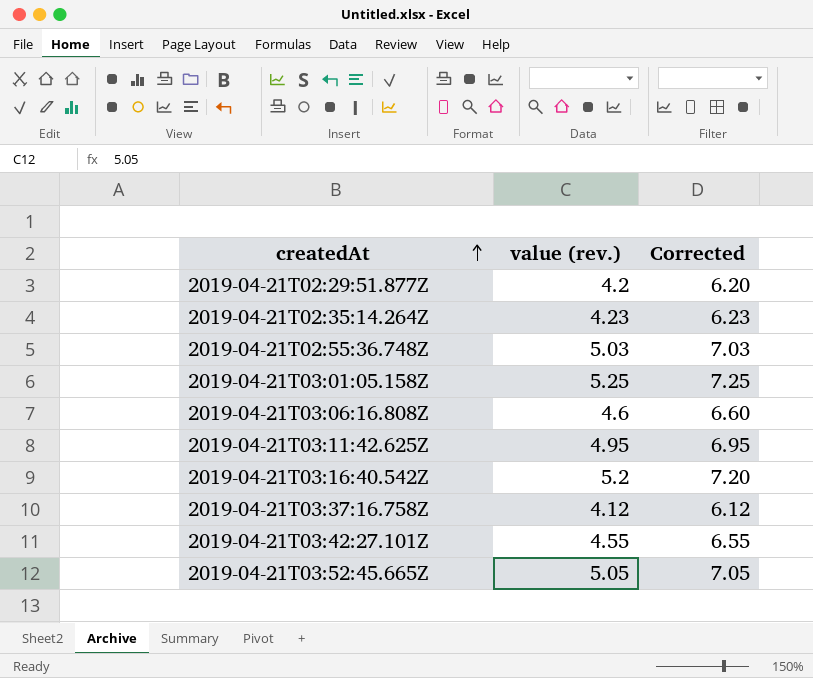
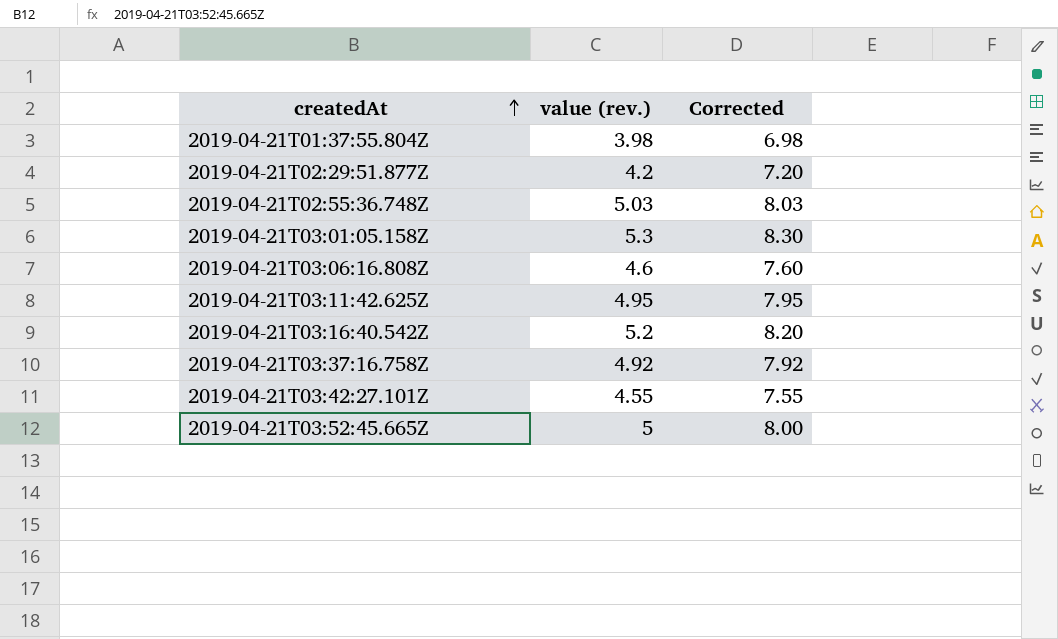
column Corrected | formula: [value (rev.)] + 2 -> [value (rev.)] + 3
row 2019-04-21T02:35:14.264Z: 4.23 | 6.23 -> none
row 2019-04-21T01:37:55.804Z: none -> 3.98 | 6.98
2019-04-21T03:01:05.158Z | value (rev.): 5.25 -> 5.3
2019-04-21T03:37:16.758Z | value (rev.): 4.12 -> 4.92
2019-04-21T03:52:45.665Z | value (rev.): 5.05 -> 5

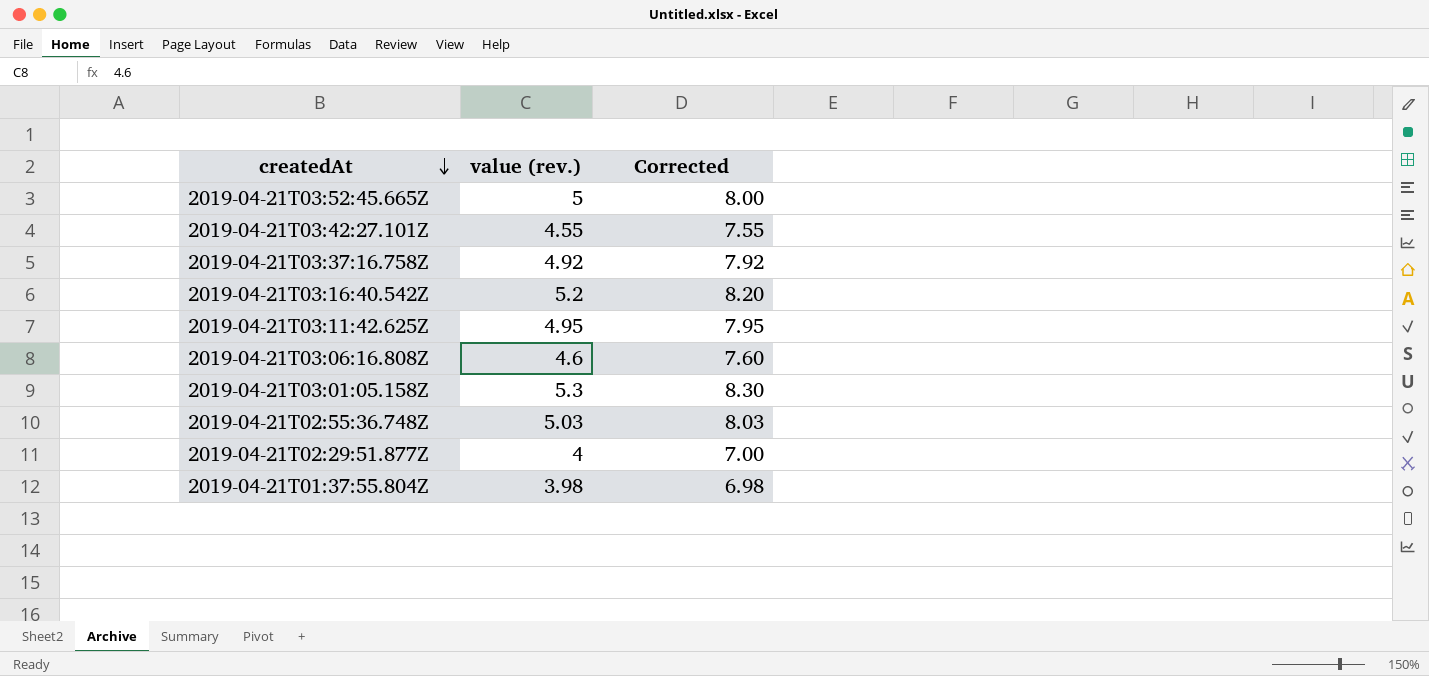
row order: createdAt ascending -> createdAt descending
2019-04-21T02:29:51.877Z | value (rev.): 4.2 -> 4
2019-04-21T02:29:51.877Z | Corrected: 7.20 -> 7.00

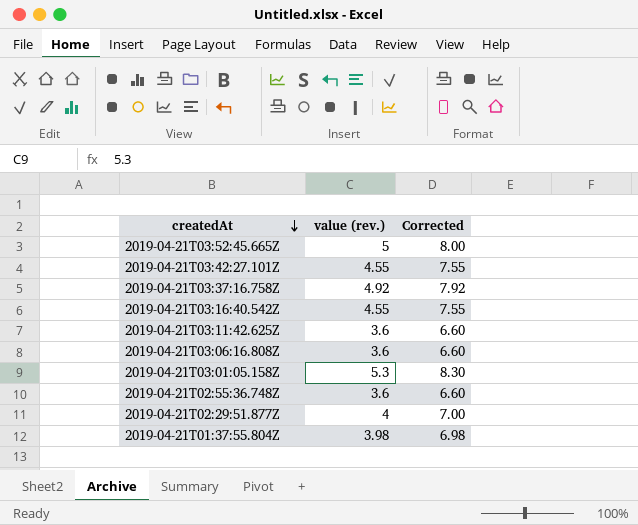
2019-04-21T03:16:40.542Z | value (rev.): 5.2 -> 4.55
2019-04-21T03:16:40.542Z | Corrected: 8.20 -> 7.55
2019-04-21T03:11:42.625Z | value (rev.): 4.95 -> 3.6
2019-04-21T03:11:42.625Z | Corrected: 7.95 -> 6.60
2019-04-21T03:06:16.808Z | value (rev.): 4.6 -> 3.6
2019-04-21T03:06:16.808Z | Corrected: 7.60 -> 6.60
2019-04-21T02:55:36.748Z | value (rev.): 5.03 -> 3.6
2019-04-21T02:55:36.748Z | Corrected: 8.03 -> 6.60

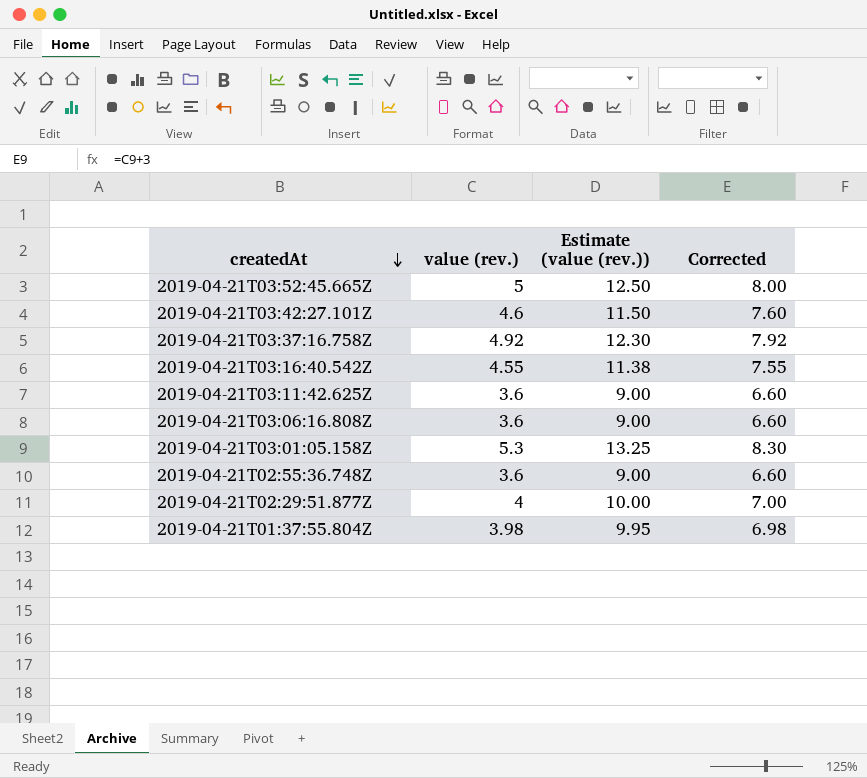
column Estimate (value (rev.)) | formula: none -> [value (rev.)] * 2.5
2019-04-21T03:42:27.101Z | value (rev.): 4.55 -> 4.6
2019-04-21T03:42:27.101Z | Corrected: 7.55 -> 7.60

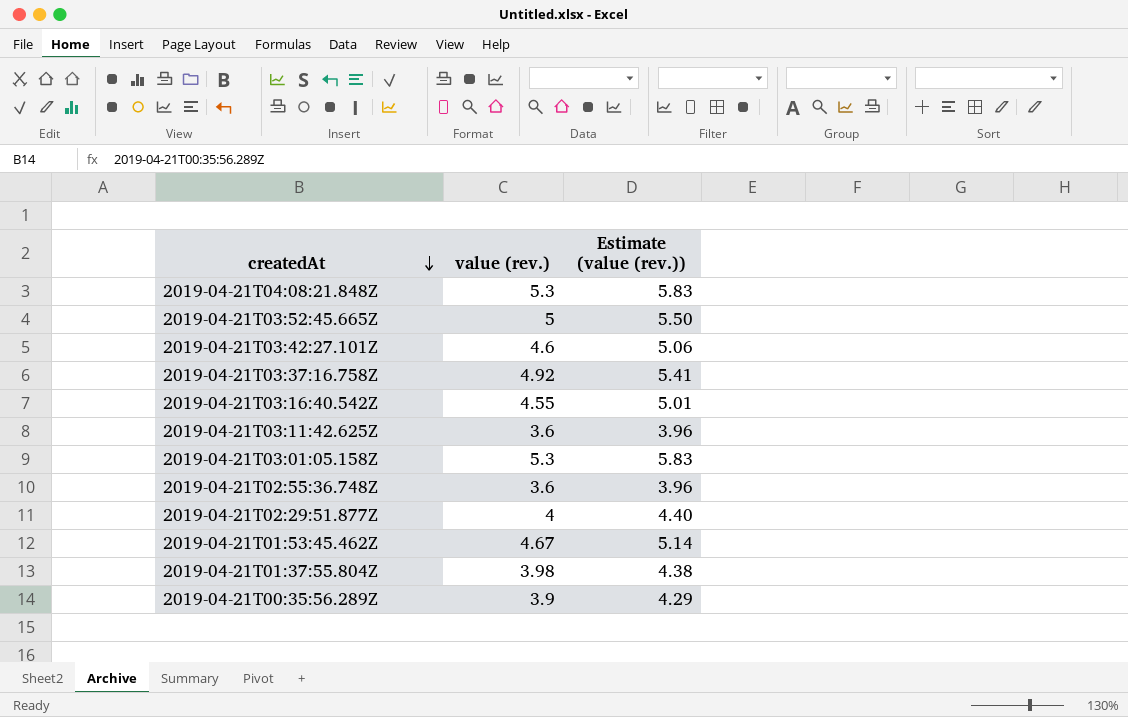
column Corrected | formula: [value (rev.)] + 3 -> none
column Estimate (value (rev.)) | formula: [value (rev.)] * 2.5 -> [value (rev.)] * 1.1
row 2019-04-21T03:06:16.808Z: 3.6 | 9.00 | 6.60 -> none
row 2019-04-21T04:08:21.848Z: none -> 5.3 | 5.83
row 2019-04-21T01:53:45.462Z: none -> 4.67 | 5.14
row 2019-04-21T00:35:56.289Z: none -> 3.9 | 4.29

